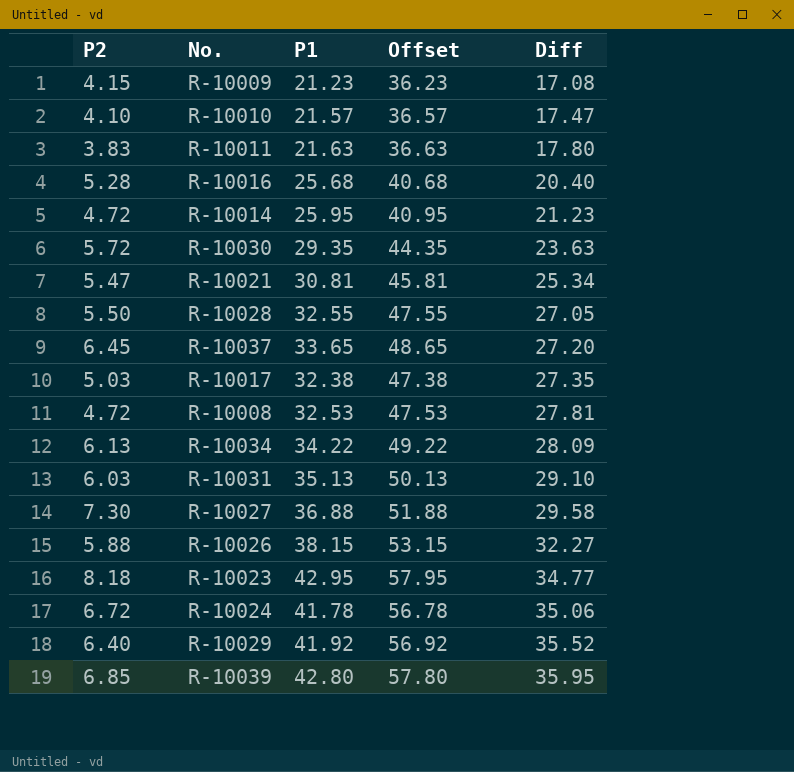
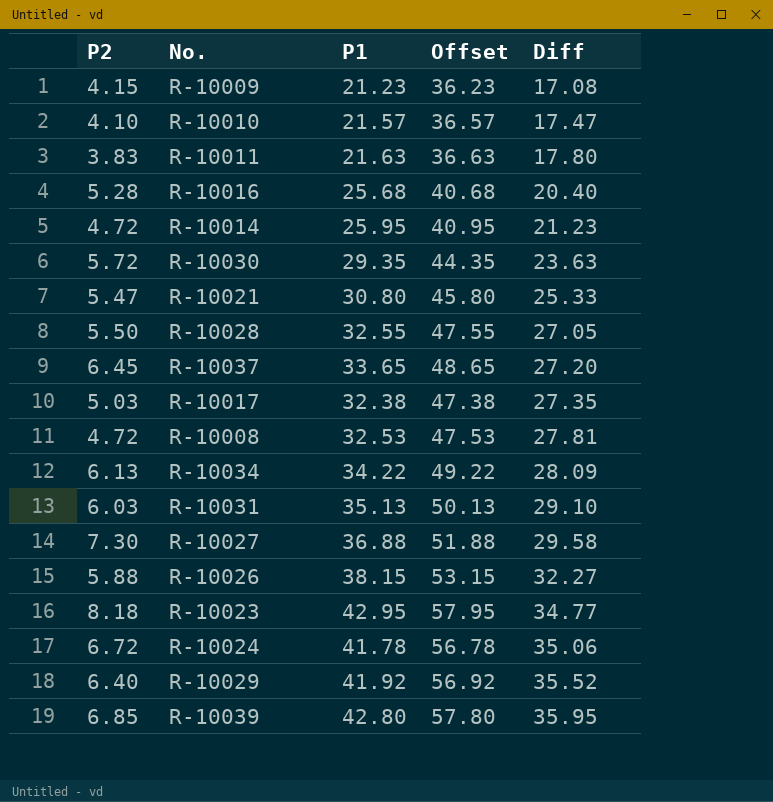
R-10021 | P1: 30.81 -> 30.80
R-10021 | Offset: 45.81 -> 45.80
R-10021 | Diff: 25.34 -> 25.33

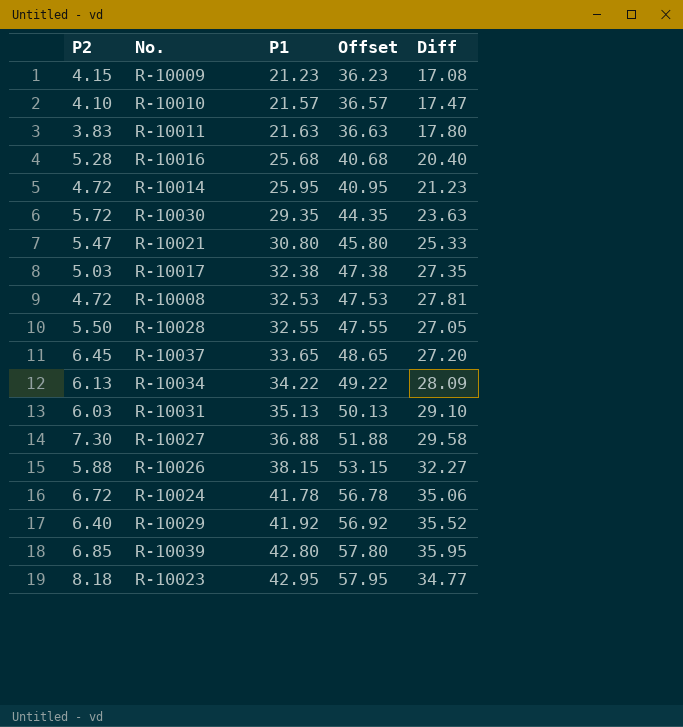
row order: Diff ascending -> P1 ascending

